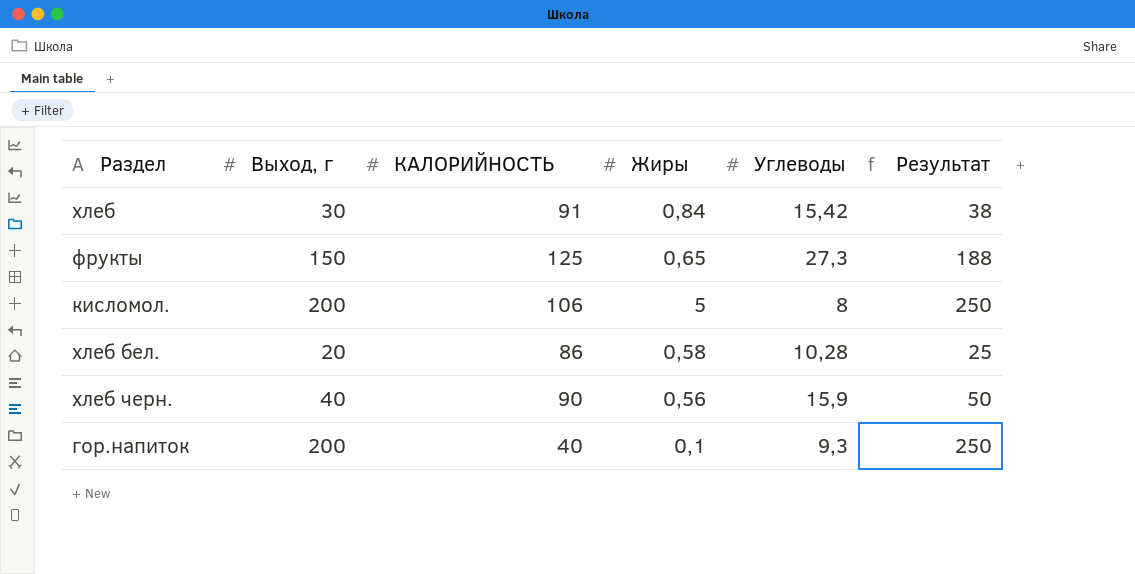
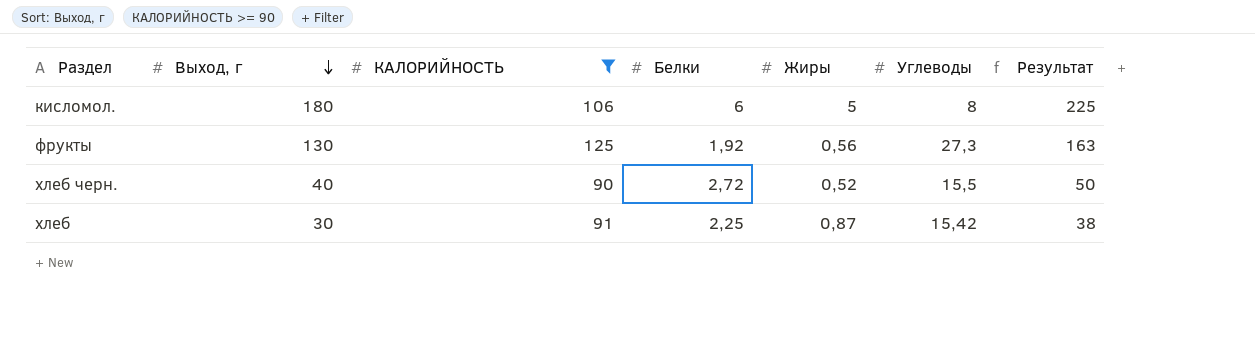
filter: none -> КАЛОРИЙНОСТЬ >= 90
row order: none -> Выход, г descending
column Белки | position: none -> 4
кисломол. | Выход, г: 200 -> 180
кисломол. | Результат: 250 -> 225
фрукты | Выход, г: 150 -> 130
фрукты | Жиры: 0,65 -> 0,56
фрукты | Результат: 188 -> 163
хлеб черн. | Жиры: 0,56 -> 0,52
хлеб черн. | Углеводы: 15,9 -> 15,5
хлеб | Жиры: 0,84 -> 0,87

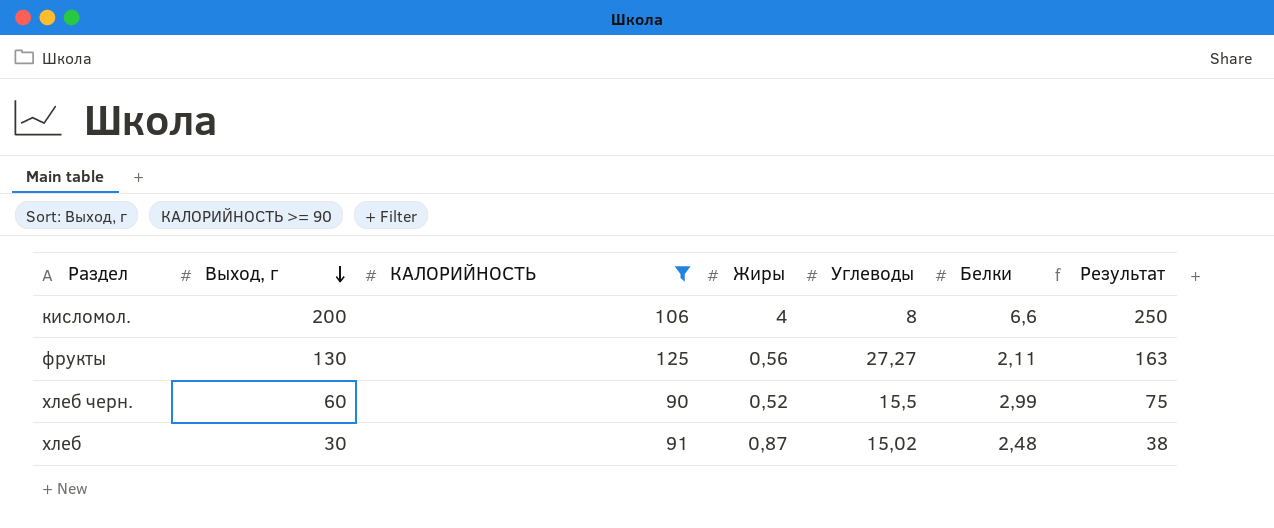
column Белки | position: 4 -> 6
кисломол. | Выход, г: 180 -> 200
кисломол. | Жиры: 5 -> 4
кисломол. | Белки: 6 -> 6,6
кисломол. | Результат: 225 -> 250
фрукты | Углеводы: 27,3 -> 27,27
фрукты | Белки: 1,92 -> 2,11
хлеб черн. | Выход, г: 40 -> 60
хлеб черн. | Белки: 2,72 -> 2,99
хлеб черн. | Результат: 50 -> 75
хлеб | Углеводы: 15,42 -> 15,02
хлеб | Белки: 2,25 -> 2,48

